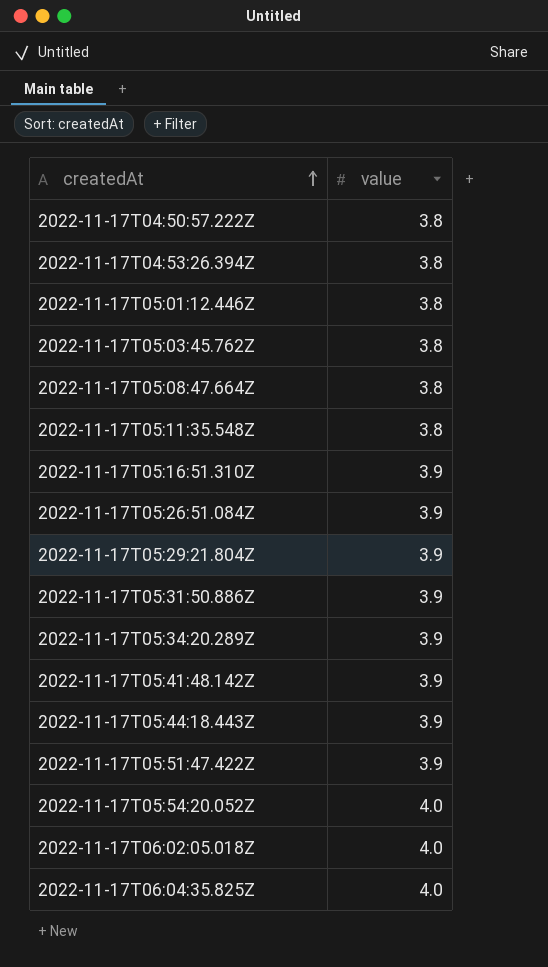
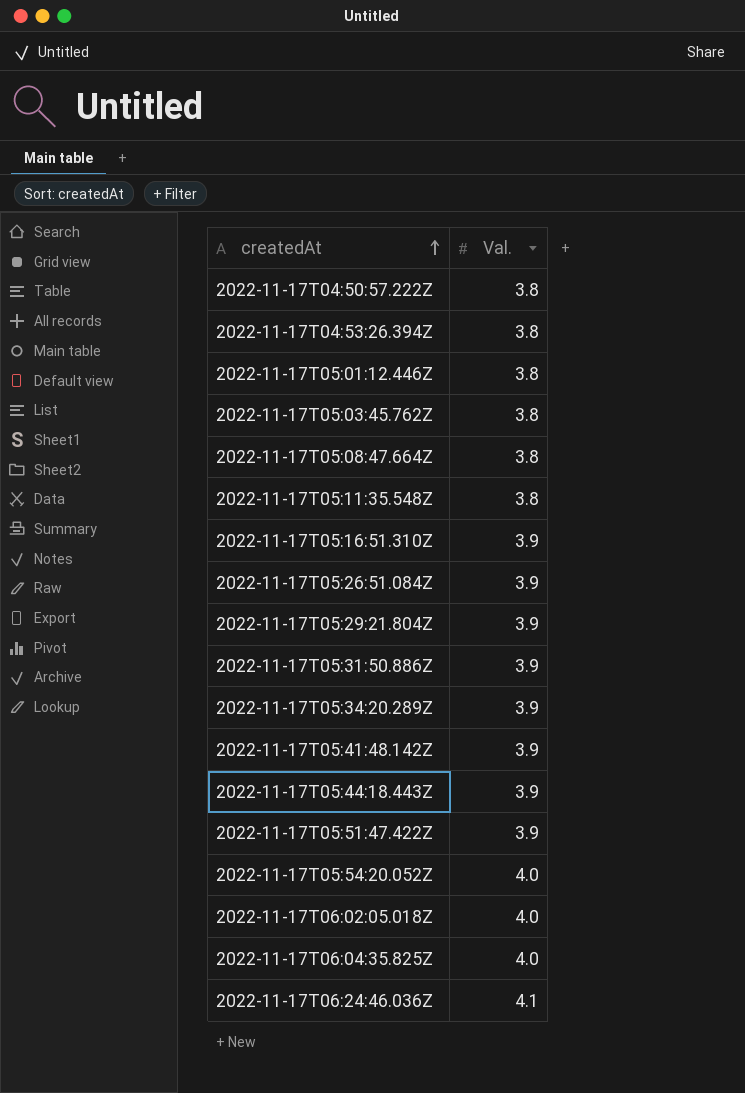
column name: value -> Val.
row 2022-11-17T06:24:46.036Z: none -> 4.1

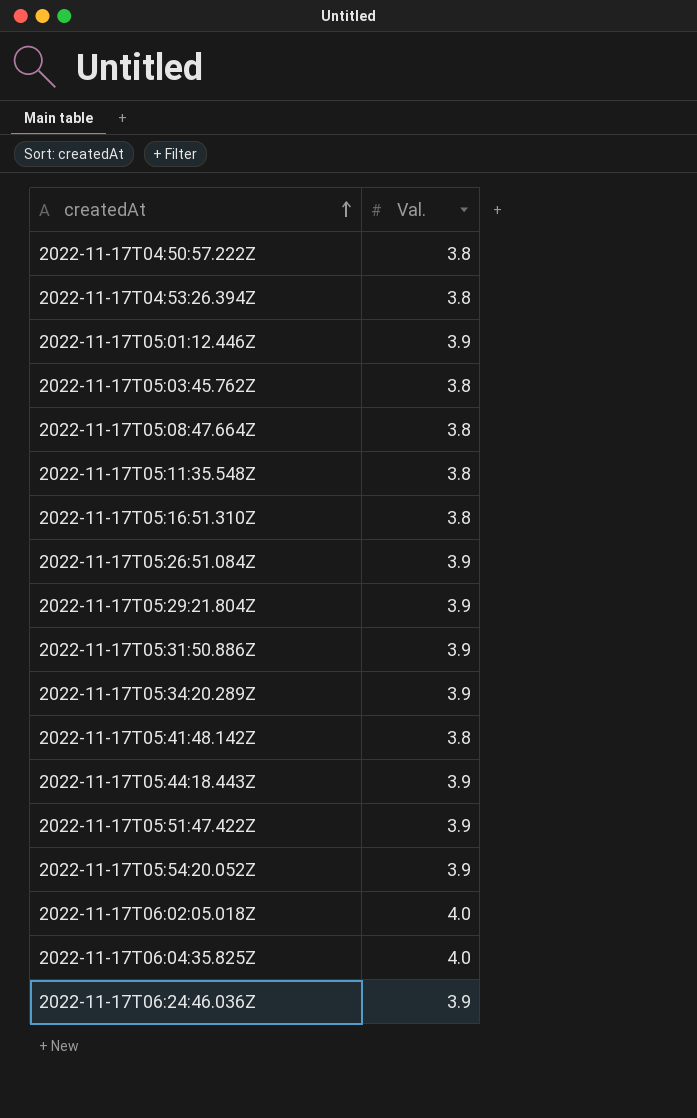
2022-11-17T05:01:12.446Z | Val.: 3.8 -> 3.9
2022-11-17T05:16:51.310Z | Val.: 3.9 -> 3.8
2022-11-17T05:41:48.142Z | Val.: 3.9 -> 3.8
2022-11-17T05:54:20.052Z | Val.: 4.0 -> 3.9
2022-11-17T06:24:46.036Z | Val.: 4.1 -> 3.9

